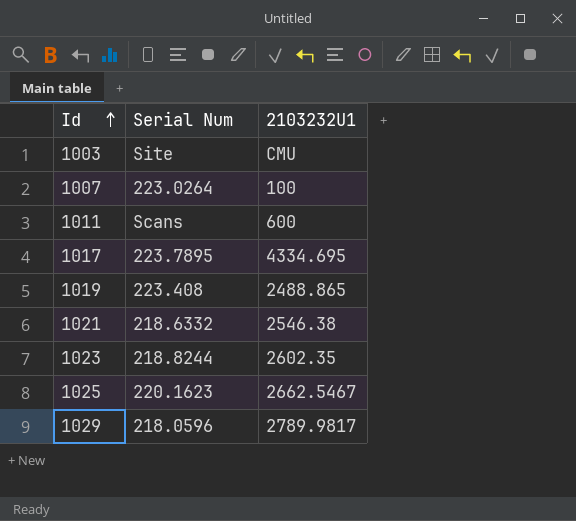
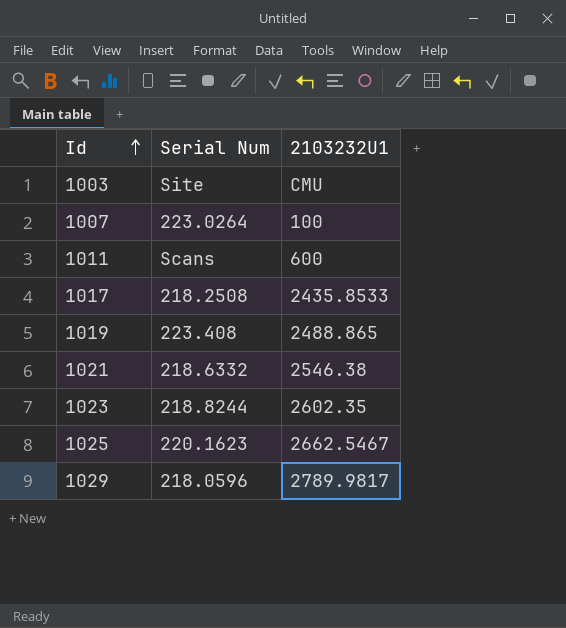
1017 | Serial Num: 223.7895 -> 218.2508
1017 | 2103232U1: 4334.695 -> 2435.8533

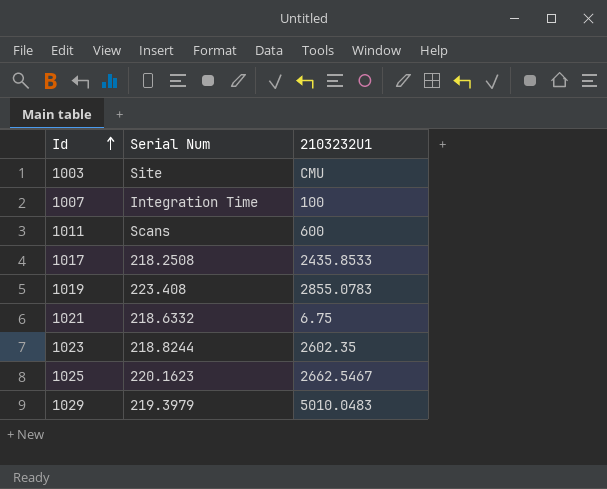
1007 | Serial Num: 223.0264 -> Integration Time
1019 | 2103232U1: 2488.865 -> 2855.0783
1021 | 2103232U1: 2546.38 -> 6.75
1029 | Serial Num: 218.0596 -> 219.3979
1029 | 2103232U1: 2789.9817 -> 5010.0483

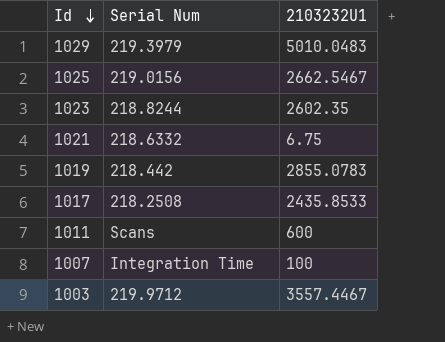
row order: Id ascending -> Id descending
1025 | Serial Num: 220.1623 -> 219.0156
1019 | Serial Num: 223.408 -> 218.442
1003 | Serial Num: Site -> 219.9712
1003 | 2103232U1: CMU -> 3557.4467

